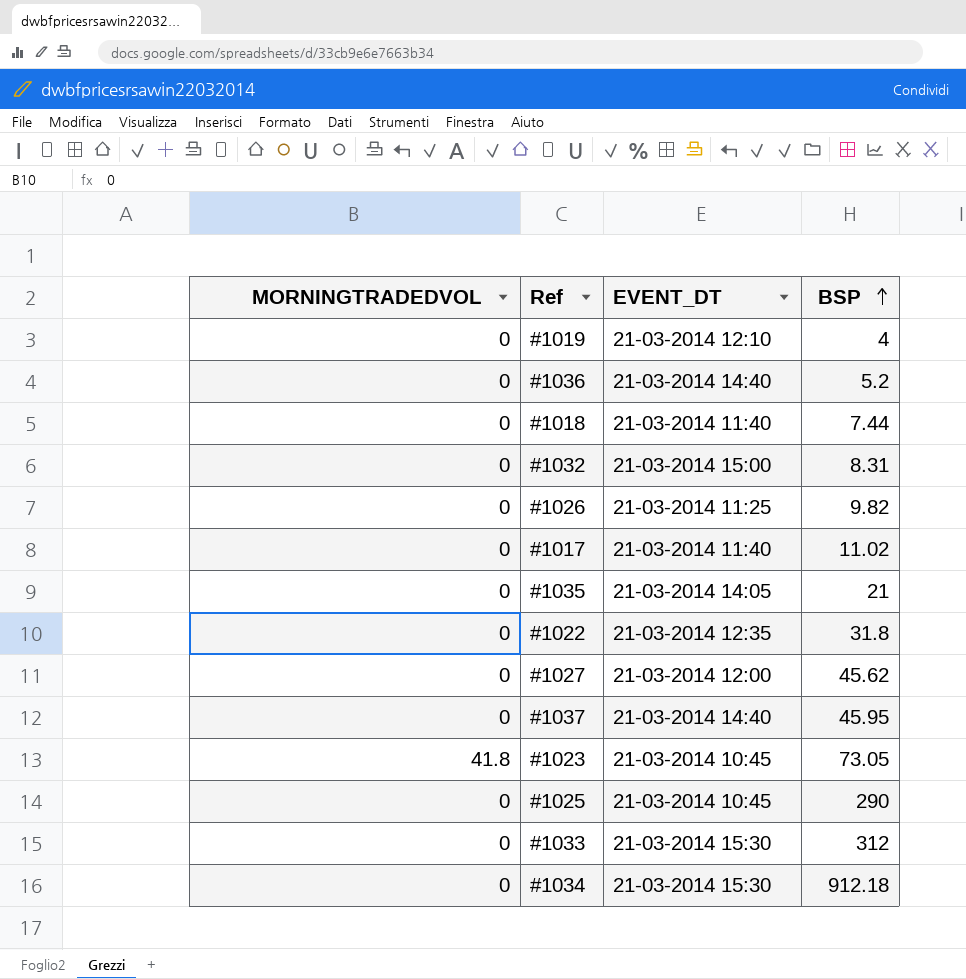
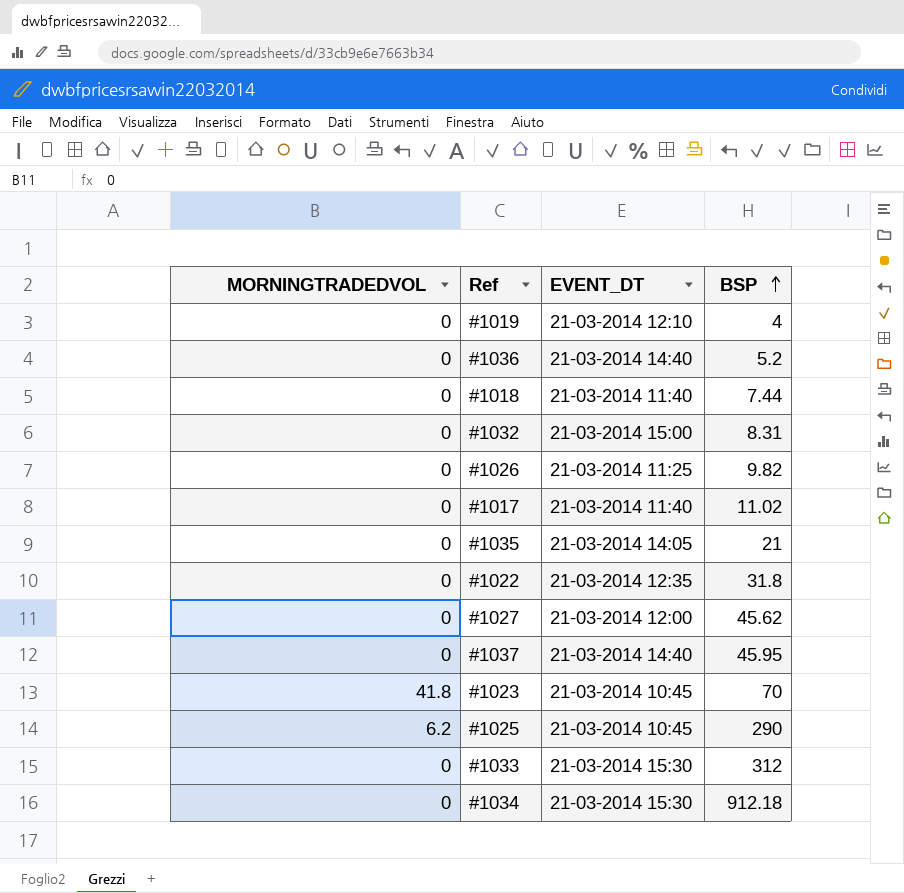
#1023 | BSP: 73.05 -> 70
#1025 | MORNINGTRADEDVOL: 0 -> 6.2

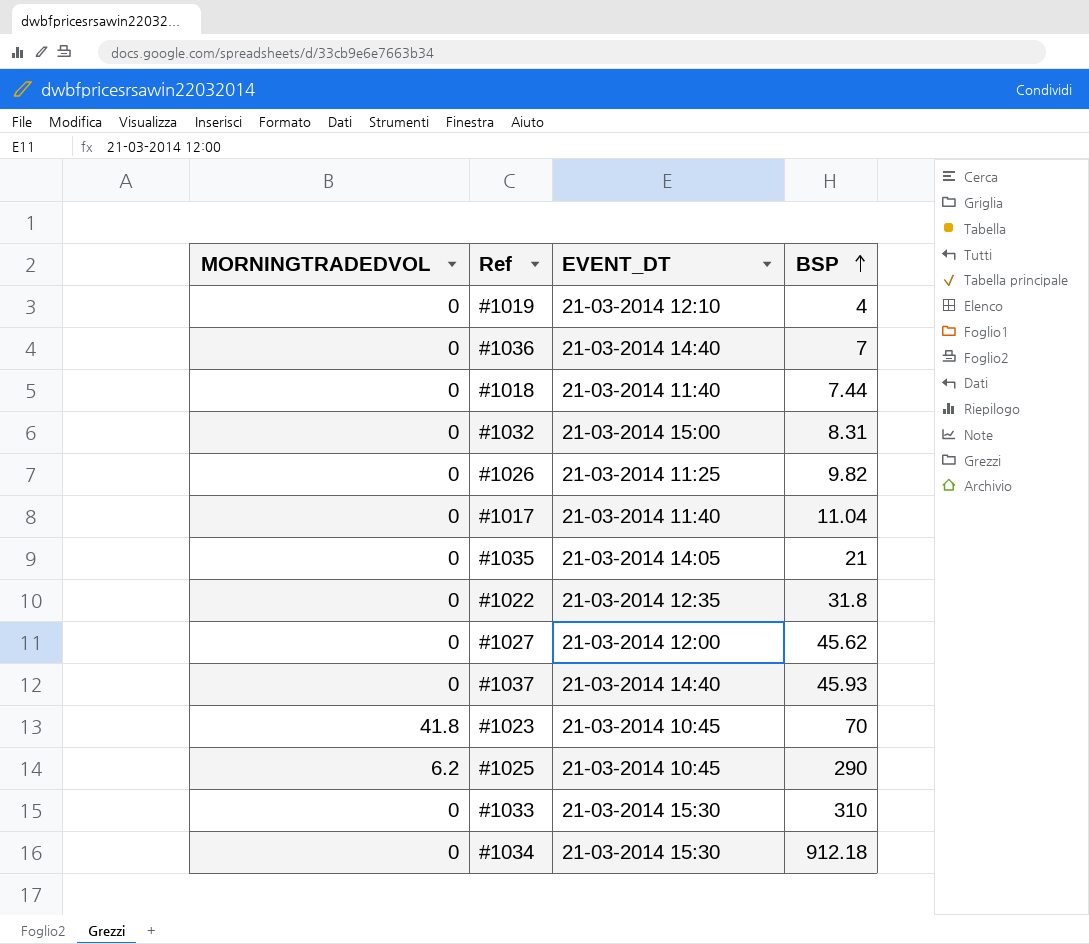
#1036 | BSP: 5.2 -> 7
#1017 | BSP: 11.02 -> 11.04
#1037 | BSP: 45.95 -> 45.93
#1033 | BSP: 312 -> 310

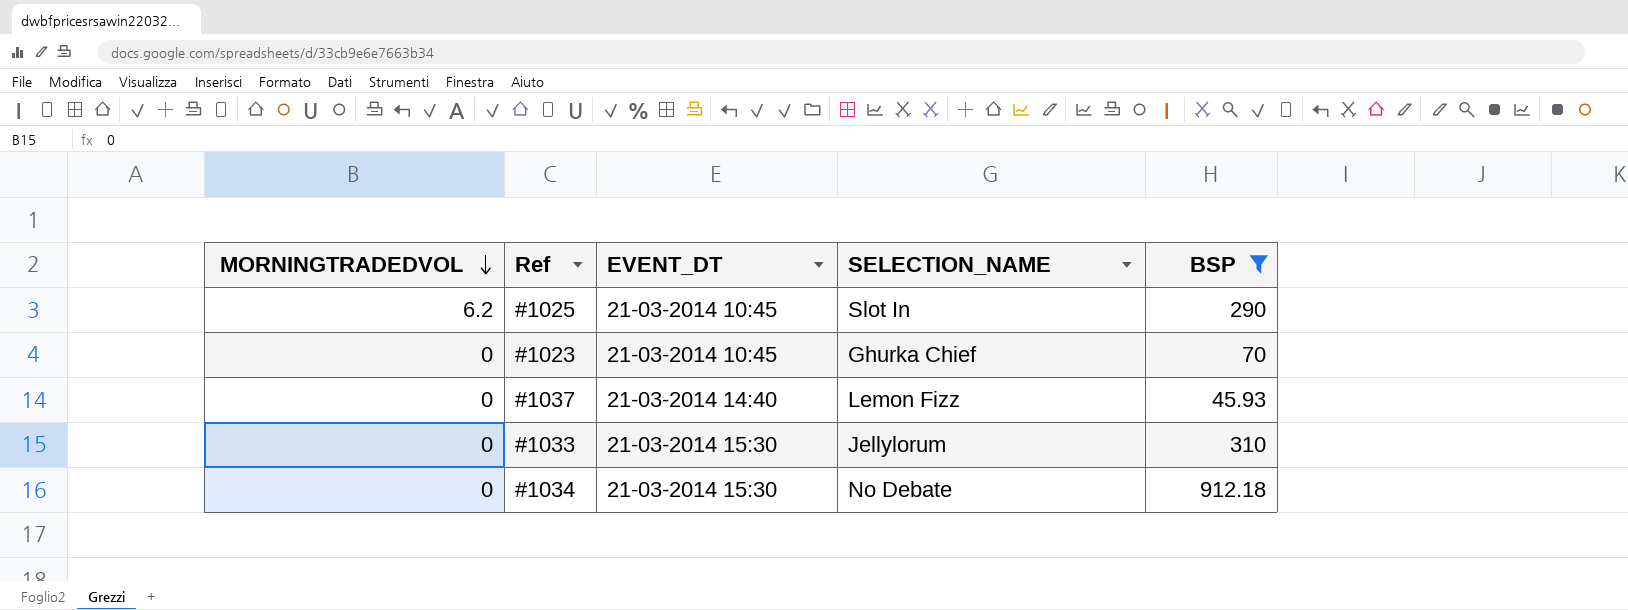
filter: none -> BSP >= 45.93
row order: BSP ascending -> MORNINGTRADEDVOL descending
column SELECTION_NAME | position: none -> 4
#1023 | MORNINGTRADEDVOL: 41.8 -> 0

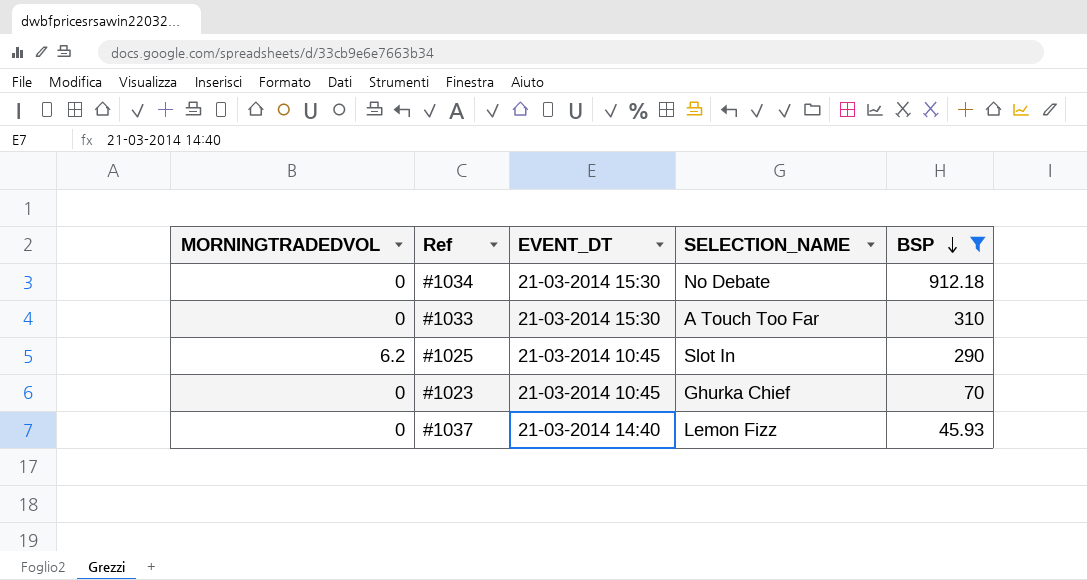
row order: MORNINGTRADEDVOL descending -> BSP descending
#1033 | SELECTION_NAME: Jellylorum -> A Touch Too Far

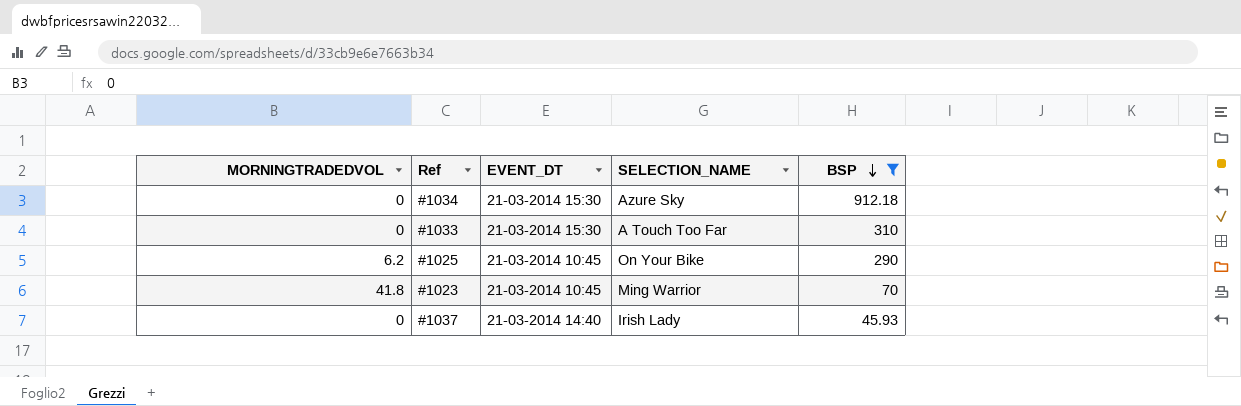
#1034 | SELECTION_NAME: No Debate -> Azure Sky
#1025 | SELECTION_NAME: Slot In -> On Your Bike
#1023 | MORNINGTRADEDVOL: 0 -> 41.8
#1023 | SELECTION_NAME: Ghurka Chief -> Ming Warrior
#1037 | SELECTION_NAME: Lemon Fizz -> Irish Lady

